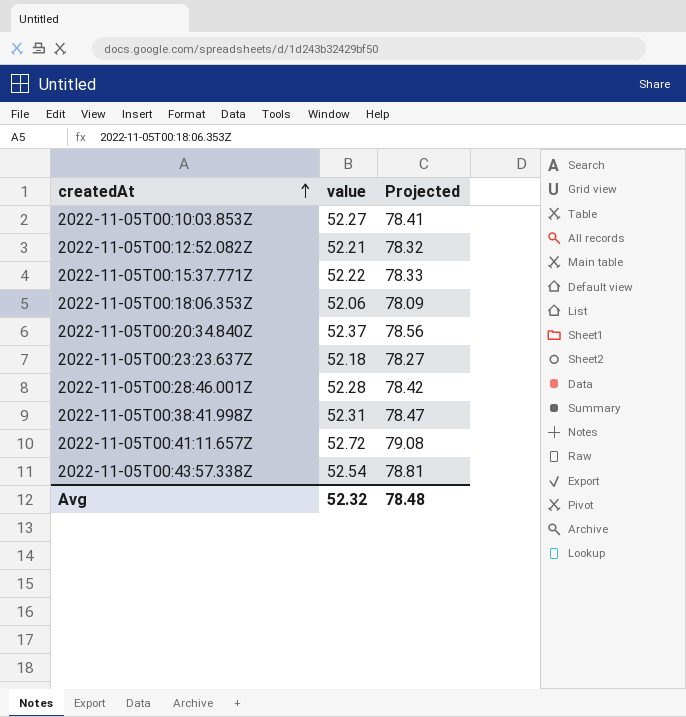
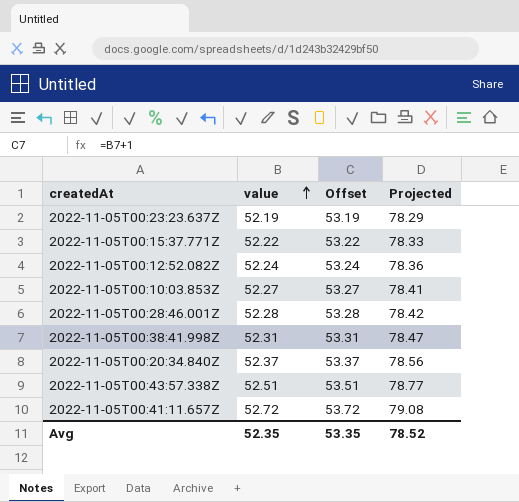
row order: createdAt ascending -> value ascending
column Offset | formula: none -> [value] + 1
row 2022-11-05T00:18:06.353Z: 52.06 | 78.09 -> none
2022-11-05T00:23:23.637Z | value: 52.18 -> 52.19
2022-11-05T00:23:23.637Z | Projected: 78.27 -> 78.29
2022-11-05T00:12:52.082Z | value: 52.21 -> 52.24
2022-11-05T00:12:52.082Z | Projected: 78.32 -> 78.36
2022-11-05T00:43:57.338Z | value: 52.54 -> 52.51
2022-11-05T00:43:57.338Z | Projected: 78.81 -> 78.77
Avg | value: 52.32 -> 52.35
Avg | Projected: 78.48 -> 78.52

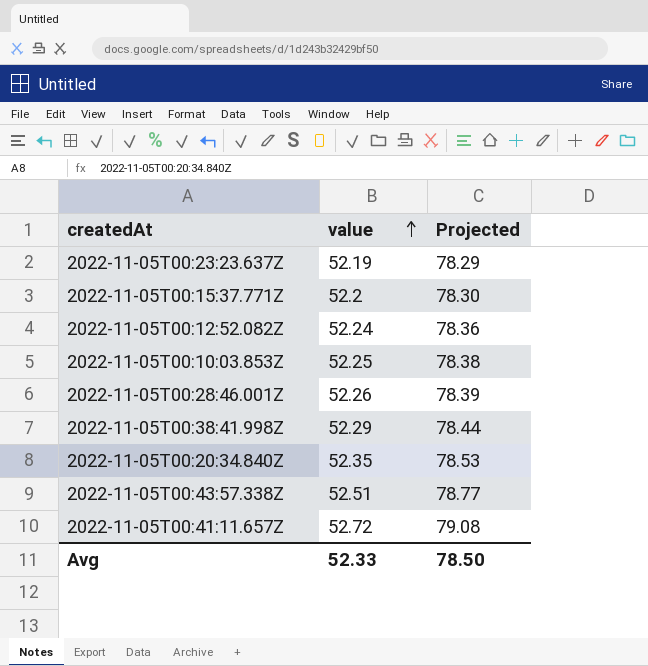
column Offset | formula: [value] + 1 -> none
2022-11-05T00:15:37.771Z | value: 52.22 -> 52.2
2022-11-05T00:15:37.771Z | Projected: 78.33 -> 78.30
2022-11-05T00:10:03.853Z | value: 52.27 -> 52.25
2022-11-05T00:10:03.853Z | Projected: 78.41 -> 78.38
2022-11-05T00:28:46.001Z | value: 52.28 -> 52.26
2022-11-05T00:28:46.001Z | Projected: 78.42 -> 78.39
2022-11-05T00:38:41.998Z | value: 52.31 -> 52.29
2022-11-05T00:38:41.998Z | Projected: 78.47 -> 78.44
2022-11-05T00:20:34.840Z | value: 52.37 -> 52.35
2022-11-05T00:20:34.840Z | Projected: 78.56 -> 78.53
Avg | value: 52.35 -> 52.33
Avg | Projected: 78.52 -> 78.50

